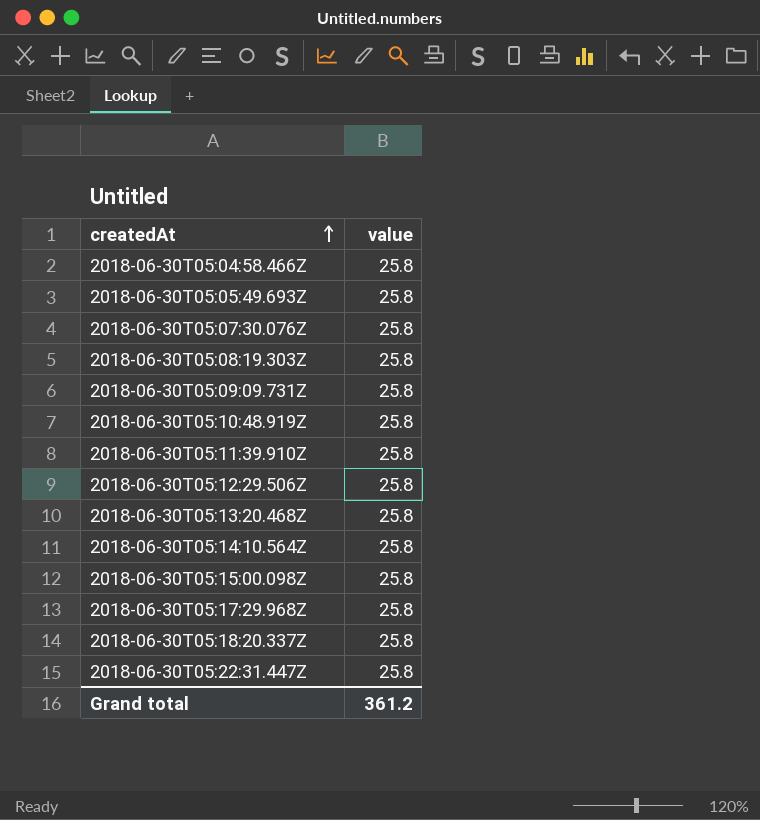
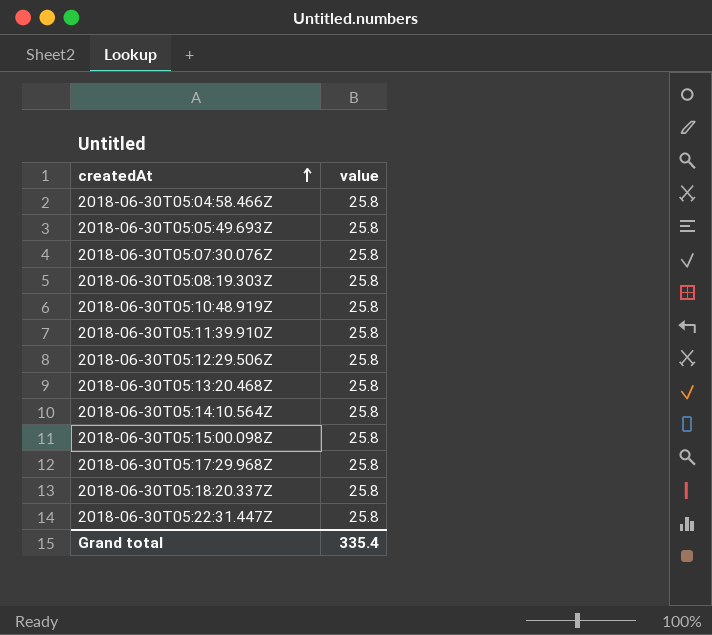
row 2018-06-30T05:09:09.731Z: 25.8 -> none
Grand total | value: 361.2 -> 335.4

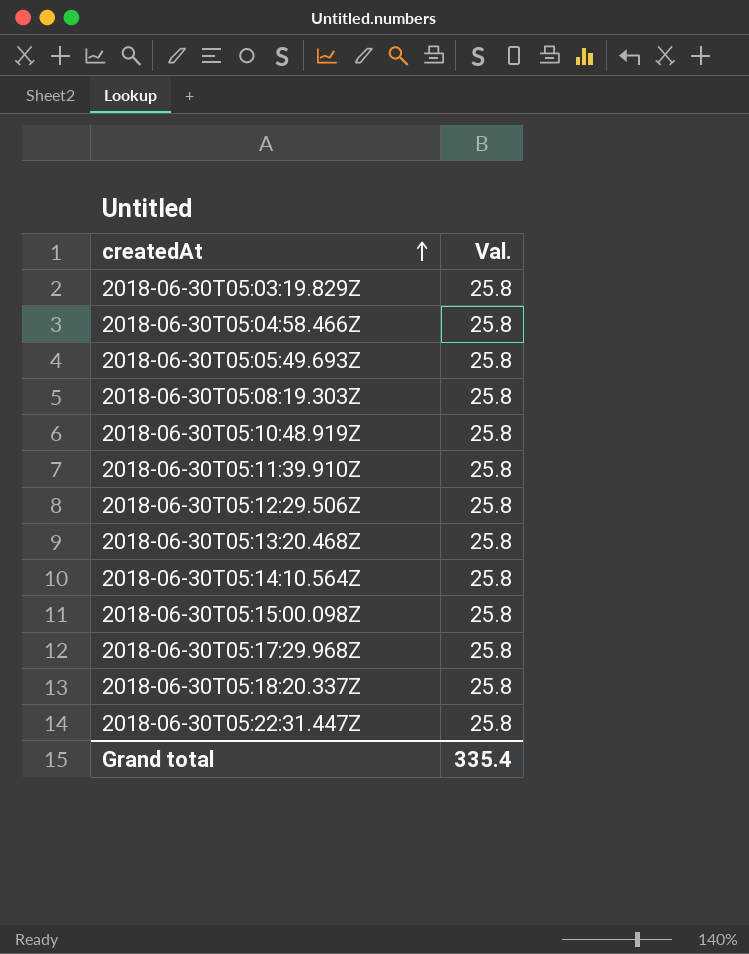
column name: value -> Val.
row 2018-06-30T05:07:30.076Z: 25.8 -> none
row 2018-06-30T05:03:19.829Z: none -> 25.8

